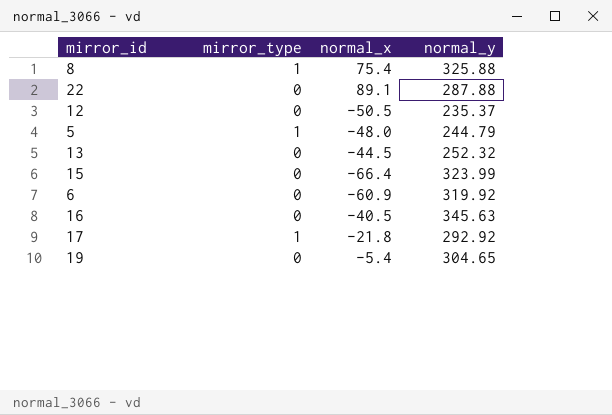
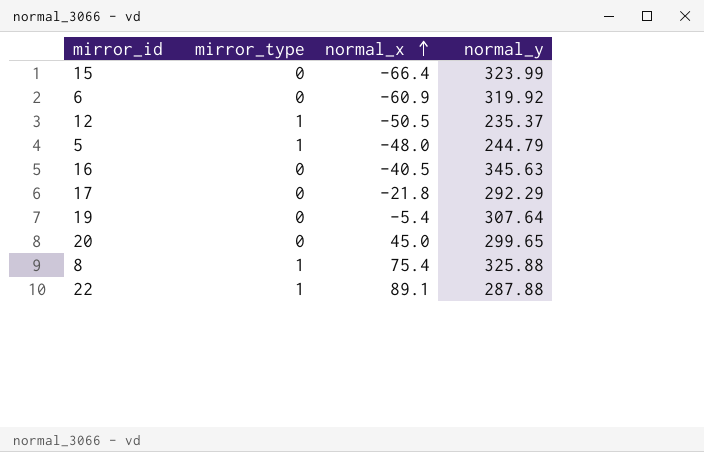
row order: none -> normal_x ascending
row 13: 0 | -44.5 | 252.32 -> none
12 | mirror_type: 0 -> 1
17 | mirror_type: 1 -> 0
17 | normal_y: 292.92 -> 292.29
19 | normal_y: 304.65 -> 307.64
row 20: none -> 0 | 45.0 | 299.65
22 | mirror_type: 0 -> 1

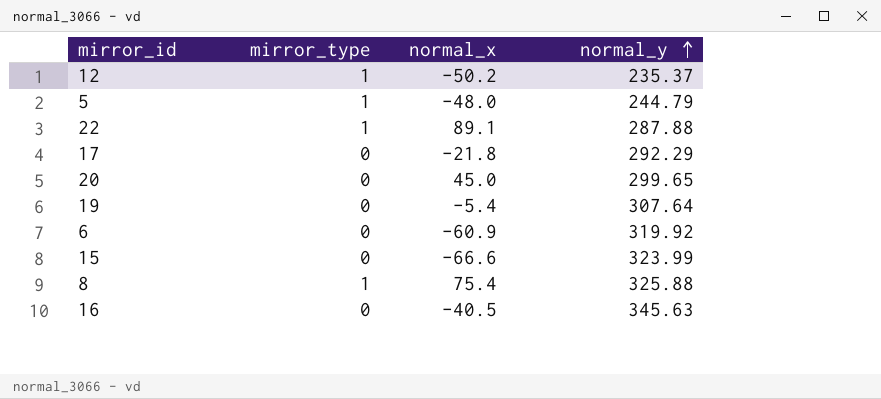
row order: normal_x ascending -> normal_y ascending
12 | normal_x: -50.5 -> -50.2
15 | normal_x: -66.4 -> -66.6

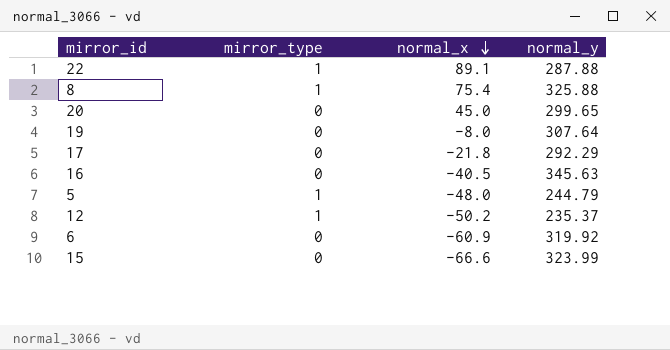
row order: normal_y ascending -> normal_x descending
19 | normal_x: -5.4 -> -8.0

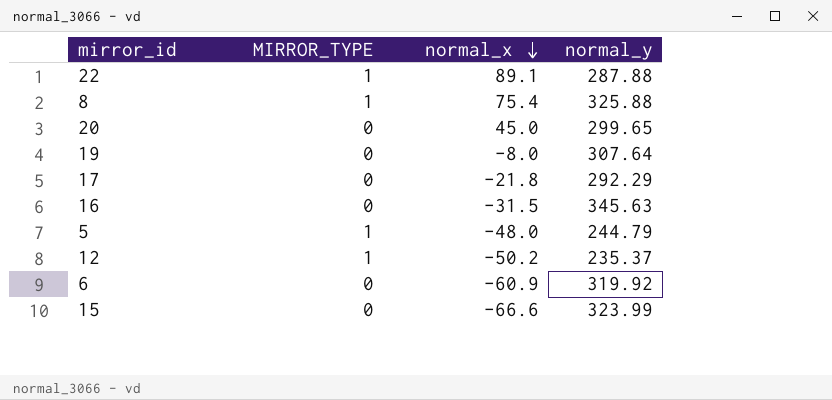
column name: mirror_type -> MIRROR_TYPE
16 | normal_x: -40.5 -> -31.5

